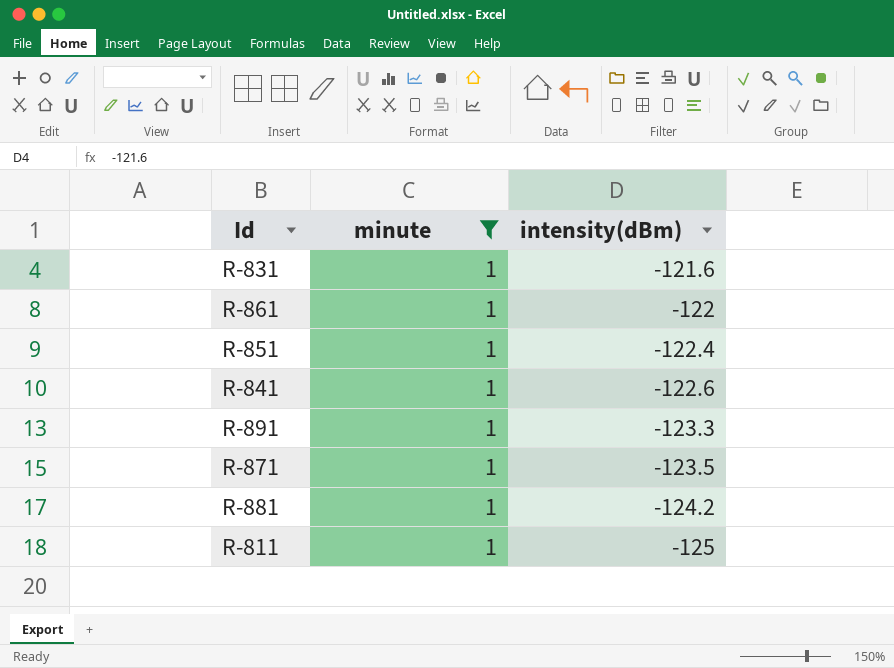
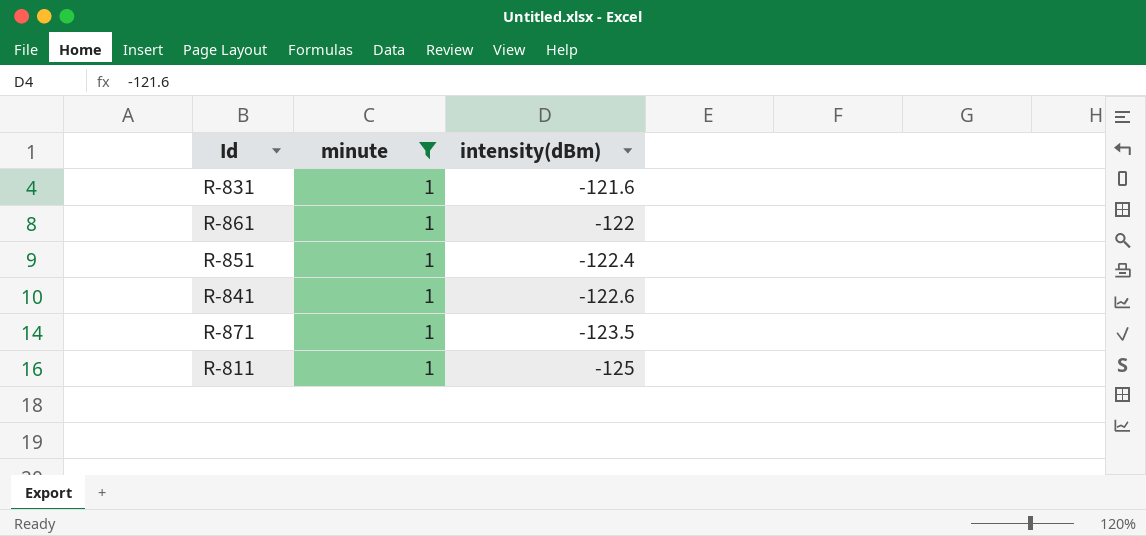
row R-891: 1 | -123.3 -> none
row R-881: 1 | -124.2 -> none

